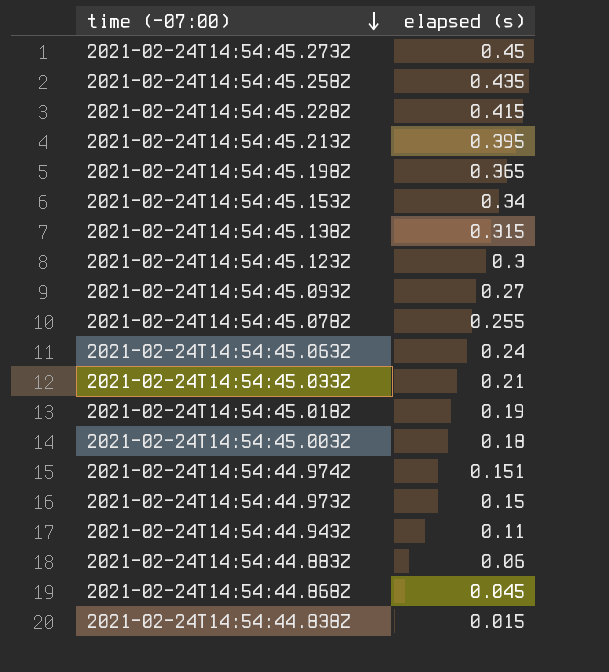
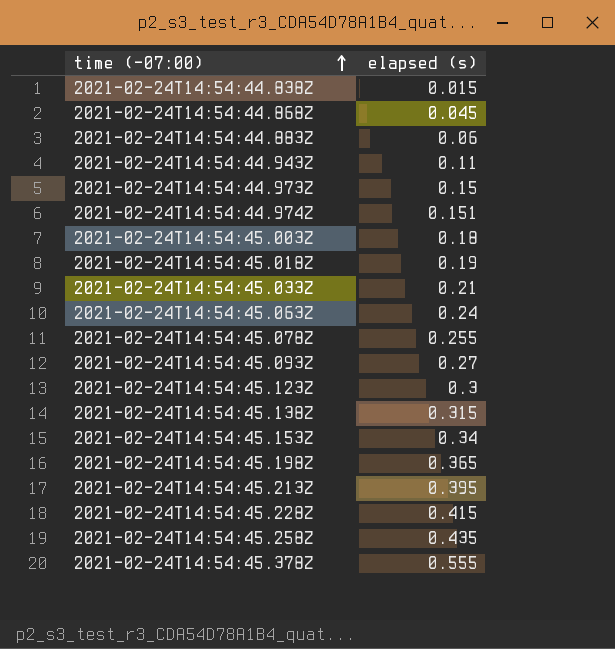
row order: time (-07:00) descending -> time (-07:00) ascending
row 2021-02-24T14:54:45.273Z: 0.45 -> none
row 2021-02-24T14:54:45.378Z: none -> 0.555

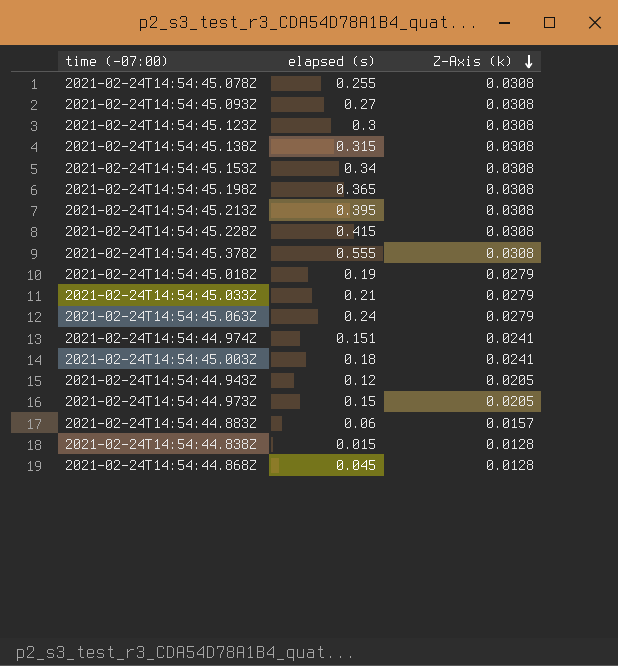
row order: time (-07:00) ascending -> Z-Axis (k) descending
column Z-Axis (k) | position: none -> 3
row 2021-02-24T14:54:45.258Z: 0.435 -> none
2021-02-24T14:54:44.943Z | elapsed (s): 0.11 -> 0.12

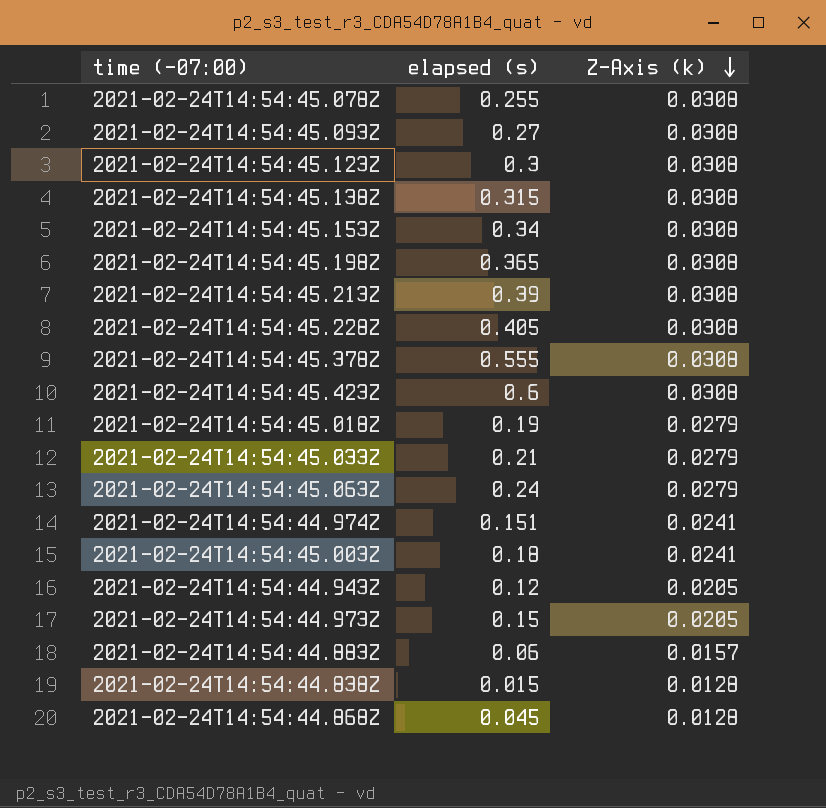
2021-02-24T14:54:45.213Z | elapsed (s): 0.395 -> 0.39
2021-02-24T14:54:45.228Z | elapsed (s): 0.415 -> 0.405
row 2021-02-24T14:54:45.423Z: none -> 0.6 | 0.0308

